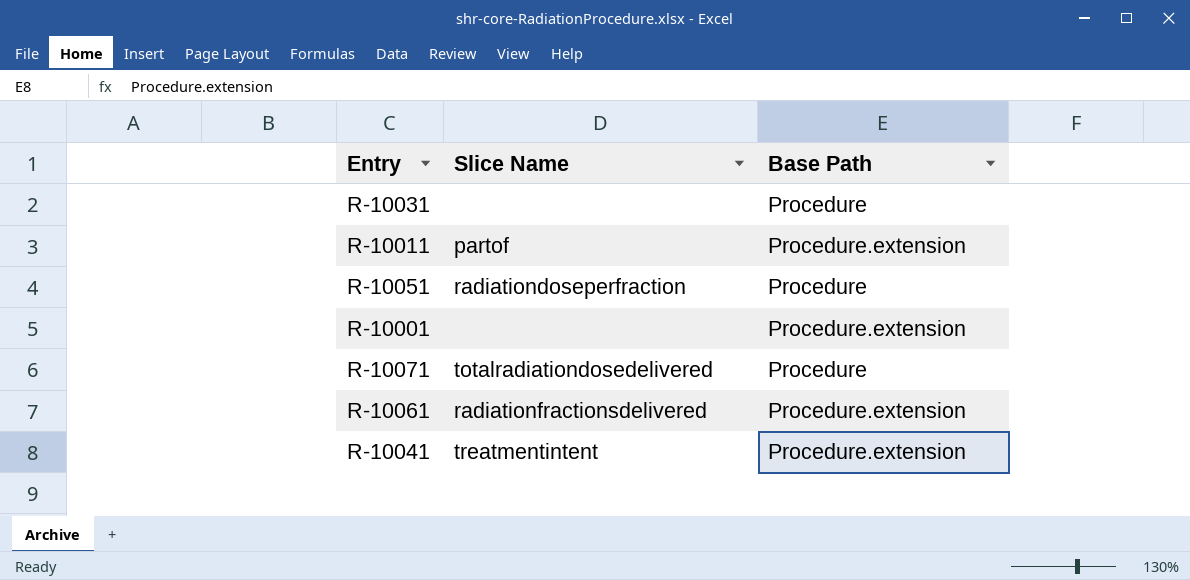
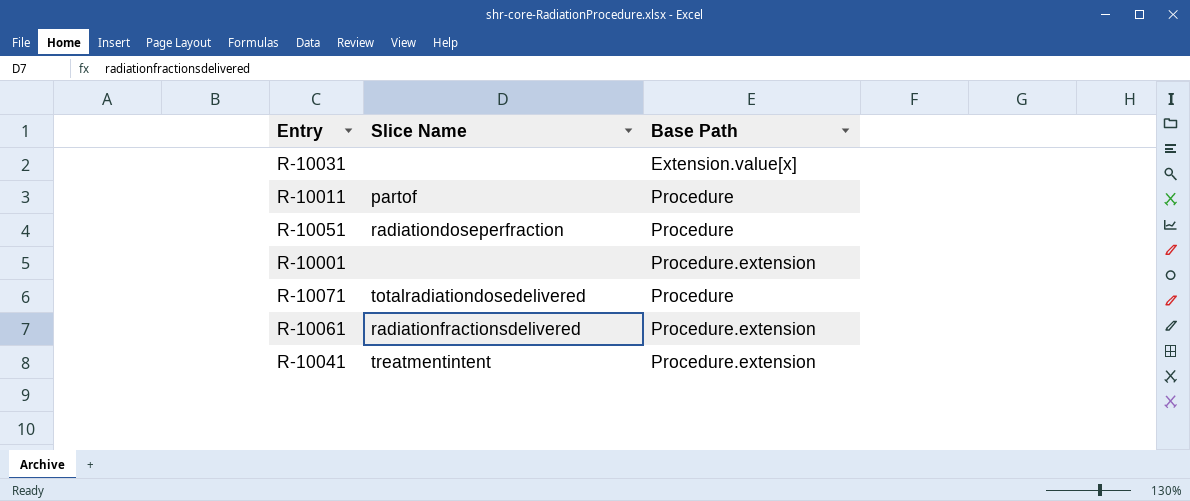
R-10031 | Base Path: Procedure -> Extension.value[x]
R-10011 | Base Path: Procedure.extension -> Procedure

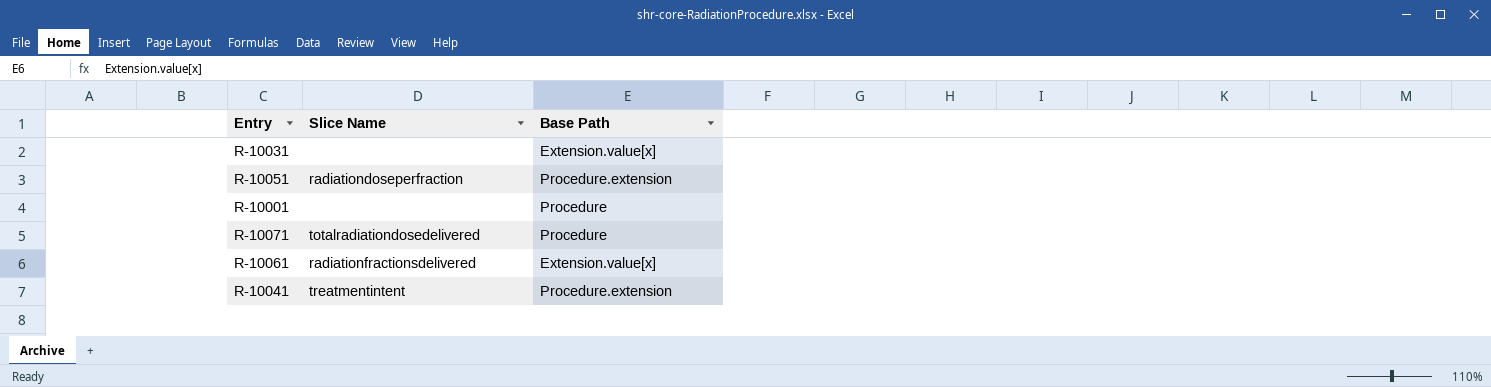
row R-10011: partof | Procedure -> none
R-10051 | Base Path: Procedure -> Procedure.extension
R-10001 | Base Path: Procedure.extension -> Procedure
R-10061 | Base Path: Procedure.extension -> Extension.value[x]

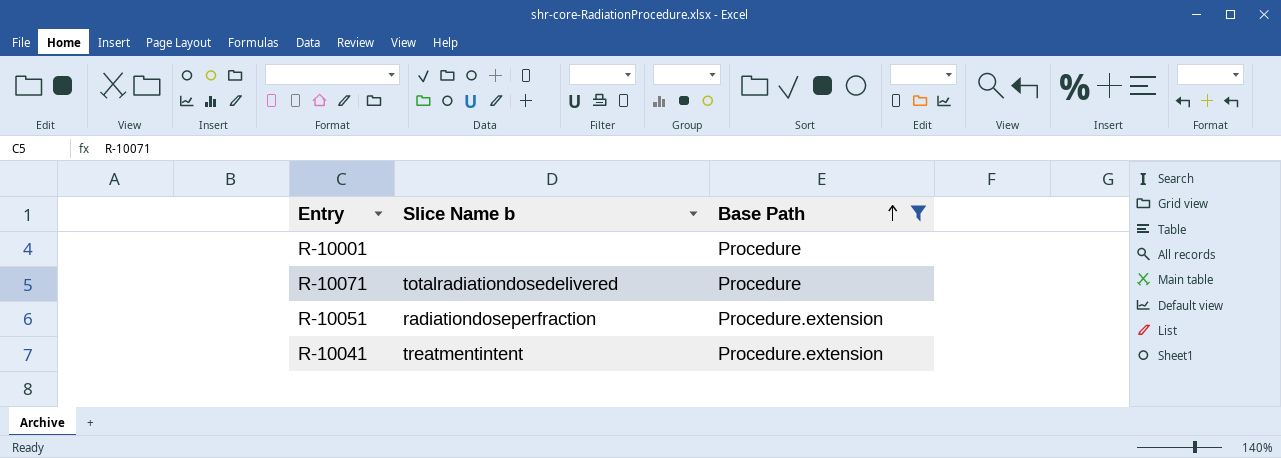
filter: none -> Base Path != Extension.value[x]
row order: none -> Base Path ascending
column name: Slice Name -> Slice Name b

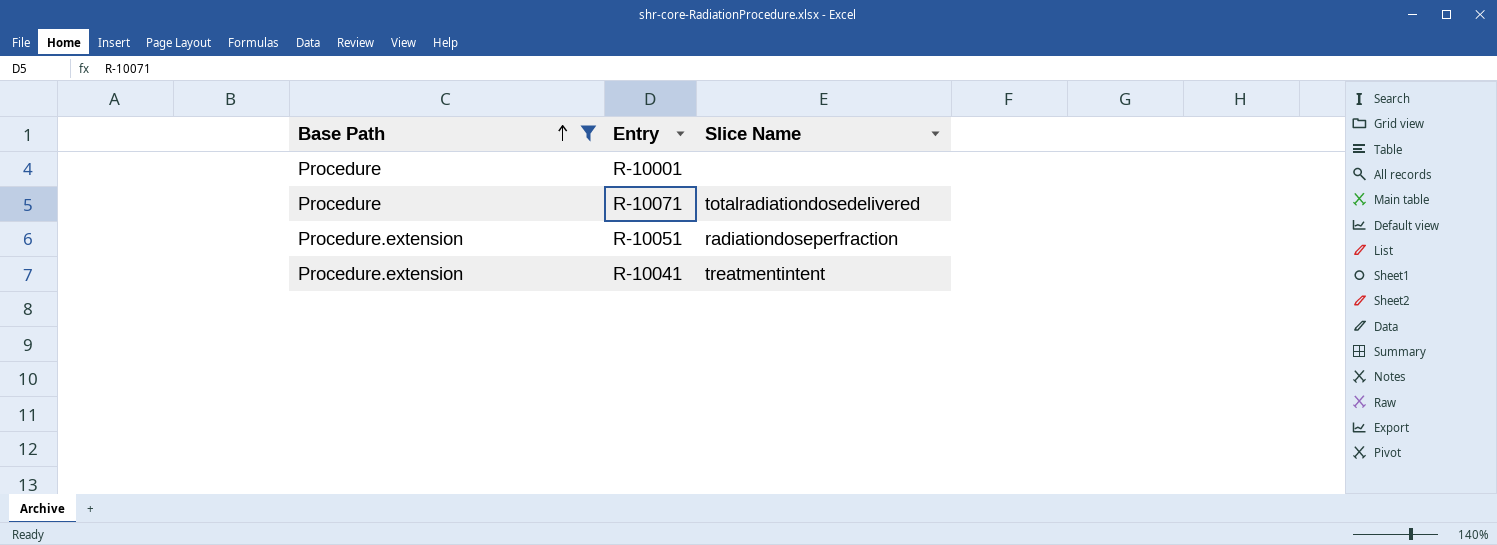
column Base Path | position: 3 -> 1
column name: Slice Name b -> Slice Name

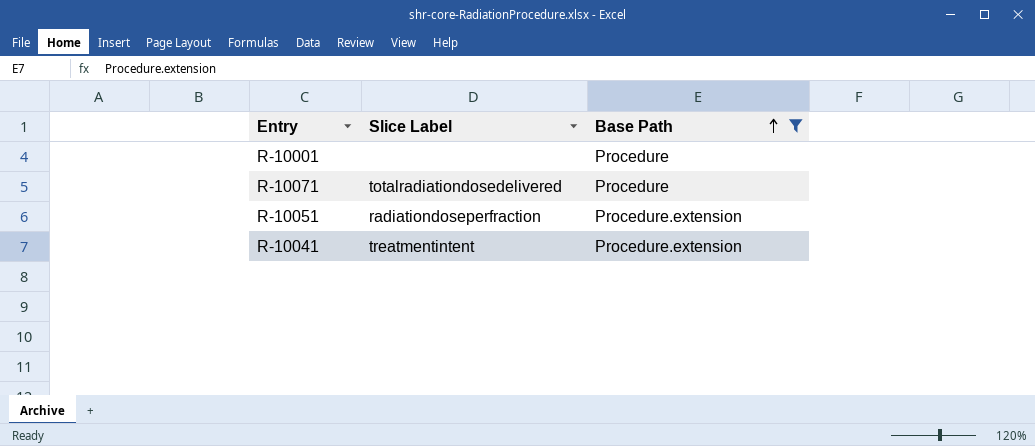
column name: Slice Name -> Slice Label
column Base Path | position: 1 -> 3

